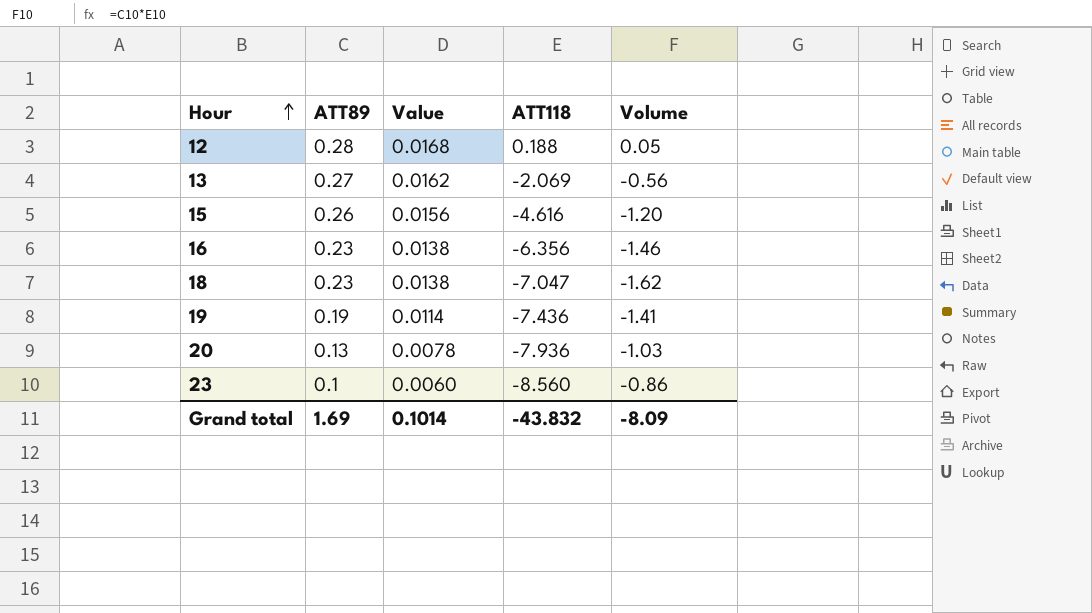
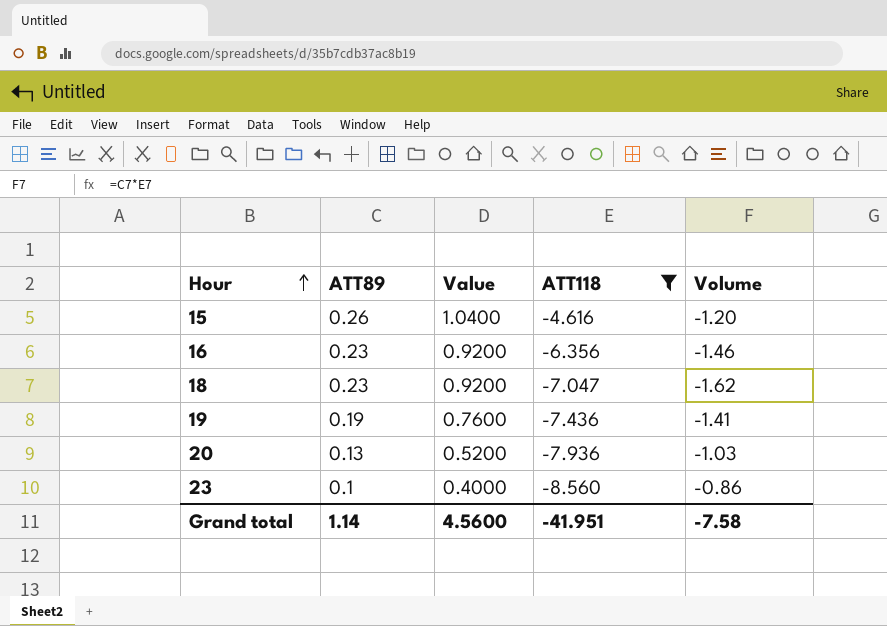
filter: none -> ATT118 <= -4.616
column Value | formula: [ATT89] * 0.06 -> [ATT89] * 4
Grand total | ATT89: 1.69 -> 1.14
Grand total | Value: 0.1014 -> 4.5600
Grand total | ATT118: -43.832 -> -41.951
Grand total | Volume: -8.09 -> -7.58

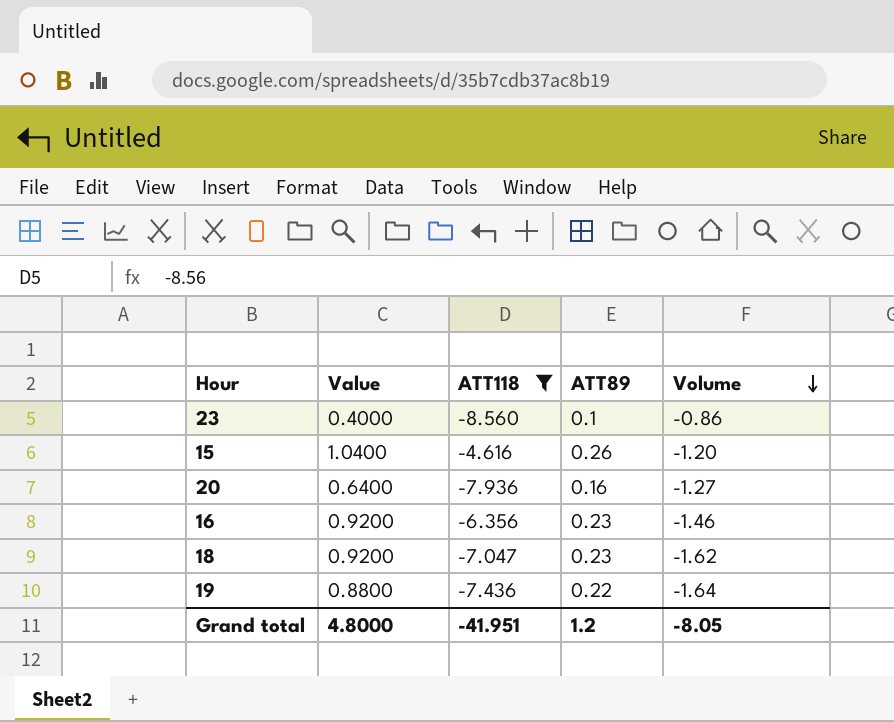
row order: Hour ascending -> Volume descending
column ATT89 | position: 2 -> 4
20 | Value: 0.5200 -> 0.6400
20 | ATT89: 0.13 -> 0.16
20 | Volume: -1.03 -> -1.27
19 | Value: 0.7600 -> 0.8800
19 | ATT89: 0.19 -> 0.22
19 | Volume: -1.41 -> -1.64
Grand total | Value: 4.5600 -> 4.8000
Grand total | ATT89: 1.14 -> 1.2
Grand total | Volume: -7.58 -> -8.05

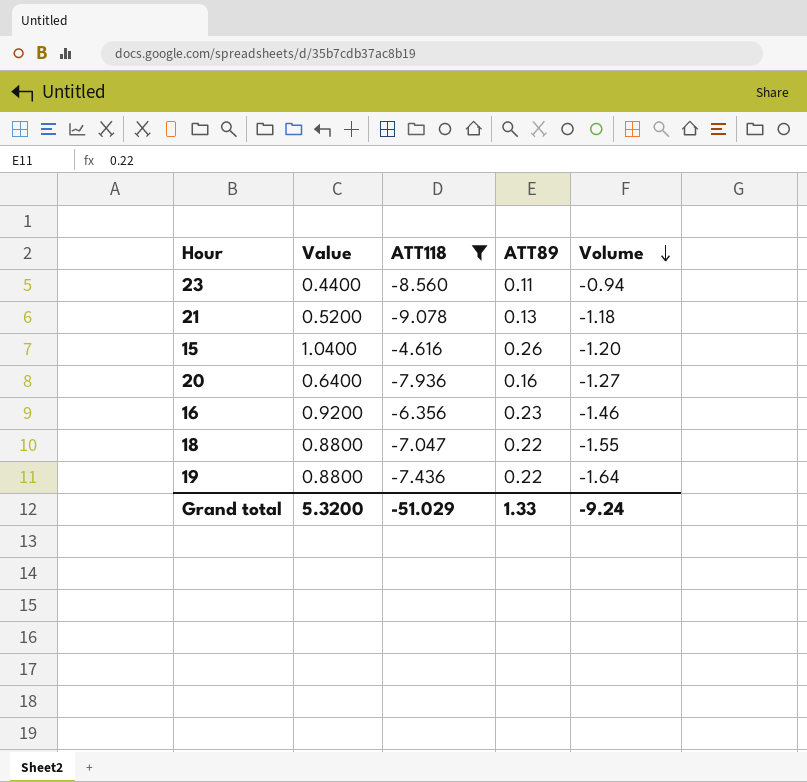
23 | Value: 0.4000 -> 0.4400
23 | ATT89: 0.1 -> 0.11
23 | Volume: -0.86 -> -0.94
row 21: none -> 0.5200 | -9.078 | 0.13 | -1.18
18 | Value: 0.9200 -> 0.8800
18 | ATT89: 0.23 -> 0.22
18 | Volume: -1.62 -> -1.55
Grand total | Value: 4.8000 -> 5.3200
Grand total | ATT118: -41.951 -> -51.029
Grand total | ATT89: 1.2 -> 1.33
Grand total | Volume: -8.05 -> -9.24

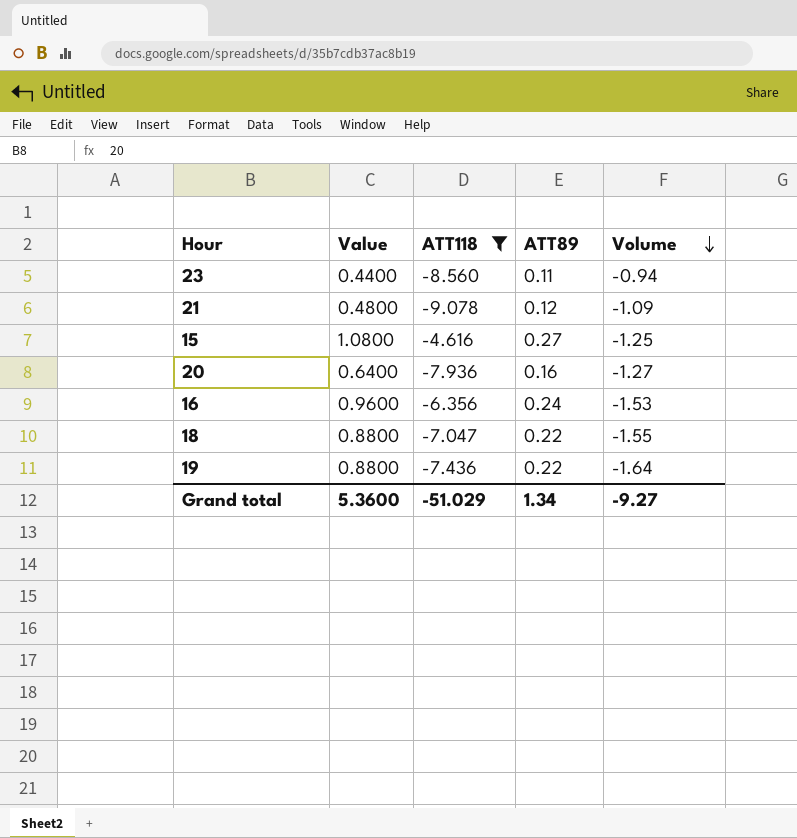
21 | Value: 0.5200 -> 0.4800
21 | ATT89: 0.13 -> 0.12
21 | Volume: -1.18 -> -1.09
15 | Value: 1.0400 -> 1.0800
15 | ATT89: 0.26 -> 0.27
15 | Volume: -1.20 -> -1.25
16 | Value: 0.9200 -> 0.9600
16 | ATT89: 0.23 -> 0.24
16 | Volume: -1.46 -> -1.53
Grand total | Value: 5.3200 -> 5.3600
Grand total | ATT89: 1.33 -> 1.34
Grand total | Volume: -9.24 -> -9.27

